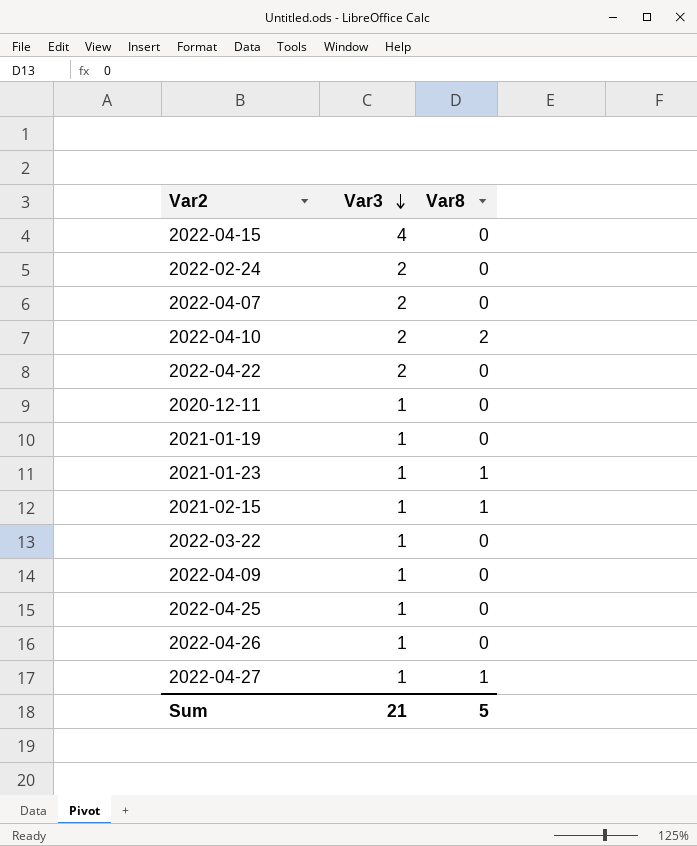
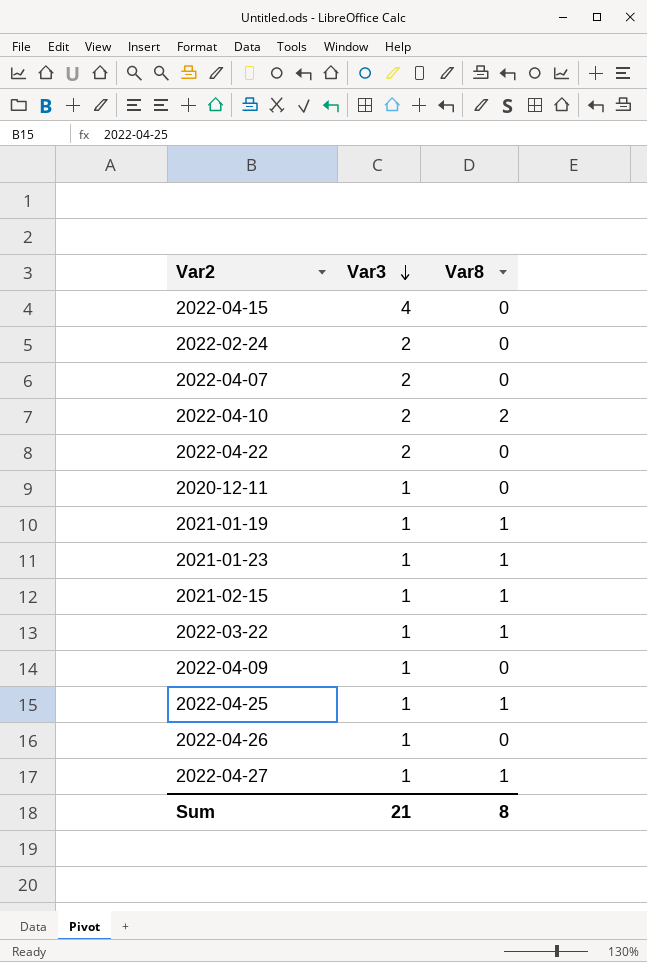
2021-01-19 | Var8: 0 -> 1
2022-03-22 | Var8: 0 -> 1
2022-04-25 | Var8: 0 -> 1
Sum | Var8: 5 -> 8

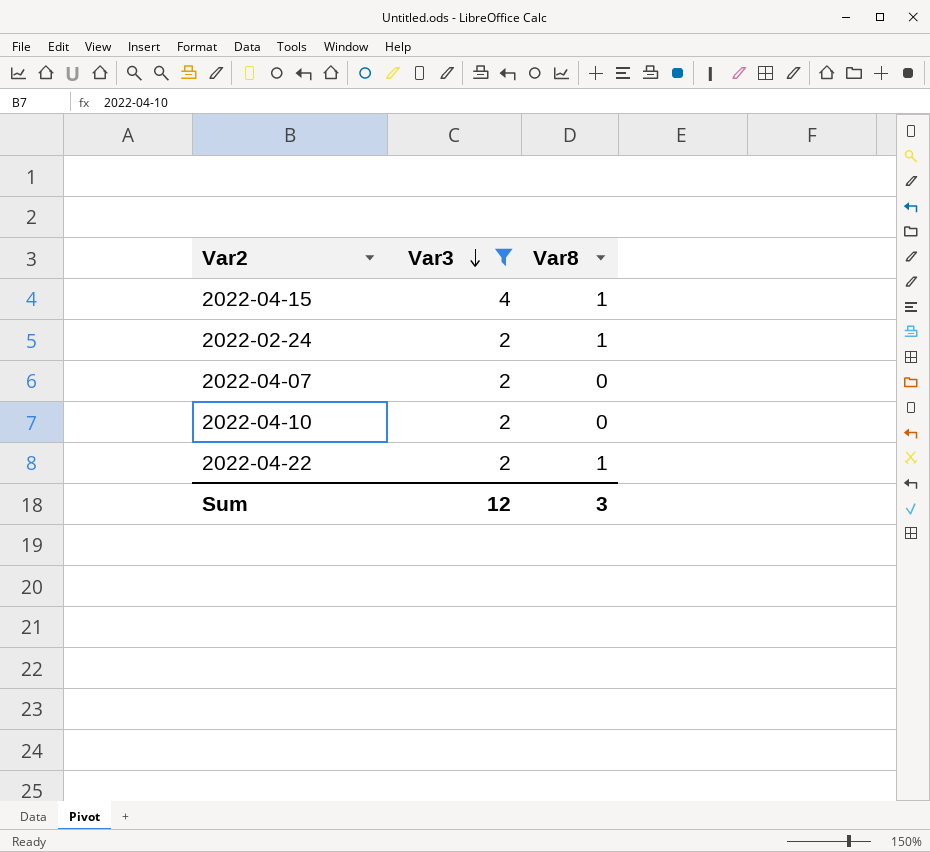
filter: none -> Var3 != 1
2022-04-15 | Var8: 0 -> 1
2022-02-24 | Var8: 0 -> 1
2022-04-10 | Var8: 2 -> 0
2022-04-22 | Var8: 0 -> 1
Sum | Var3: 21 -> 12
Sum | Var8: 8 -> 3

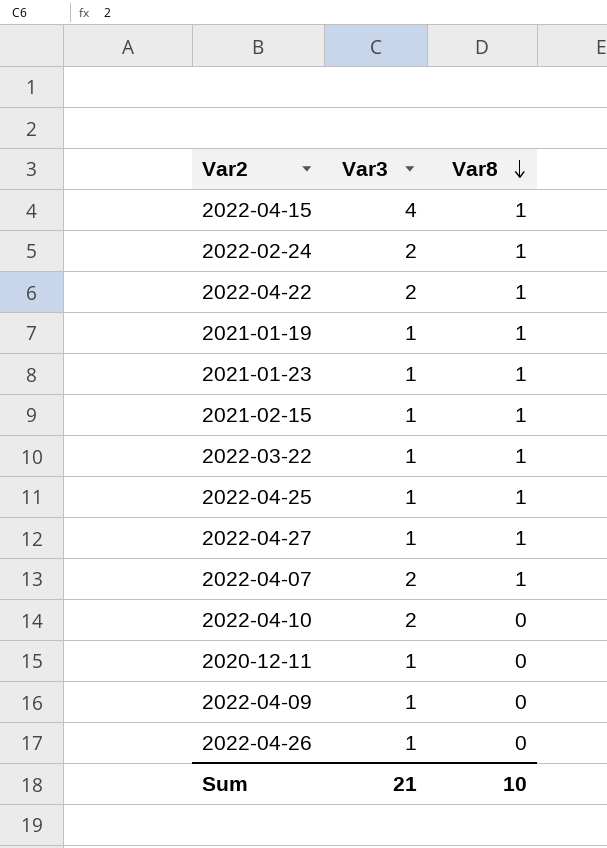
filter: Var3 != 1 -> none
row order: Var3 descending -> Var8 descending
2022-04-07 | Var8: 0 -> 1
Sum | Var3: 12 -> 21
Sum | Var8: 3 -> 10

